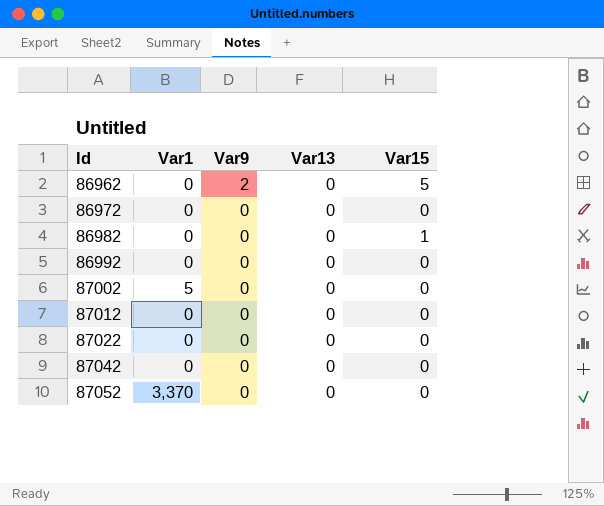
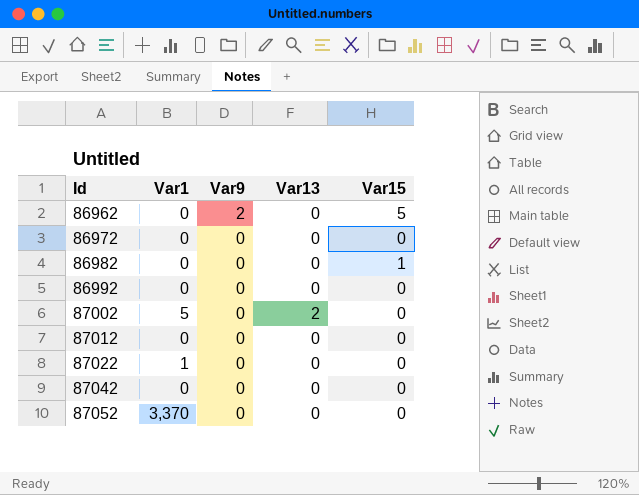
87002 | Var13: 0 -> 2
87022 | Var1: 0 -> 1

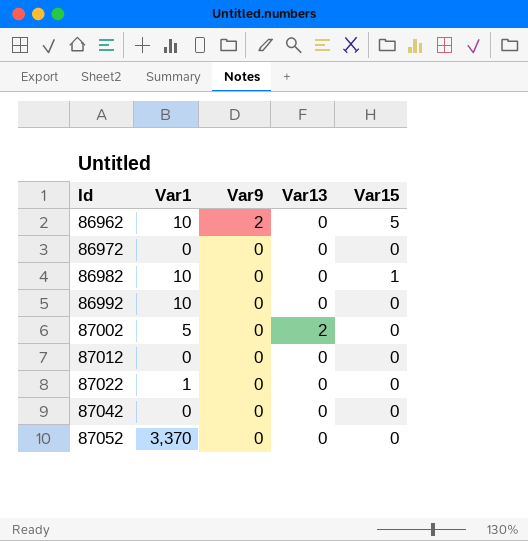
86962 | Var1: 0 -> 10
86982 | Var1: 0 -> 10
86992 | Var1: 0 -> 10

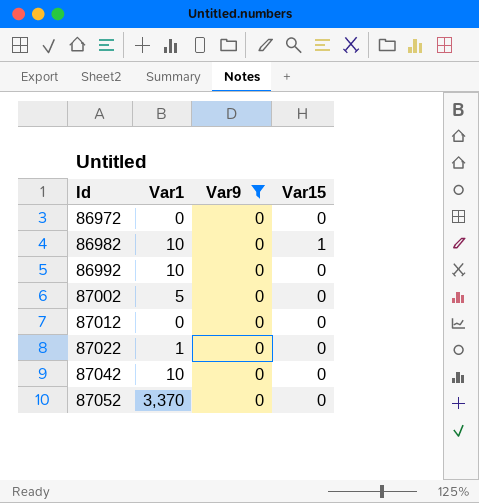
filter: none -> Var9 = 0
column Var13 | position: 4 -> none
87042 | Var1: 0 -> 10

